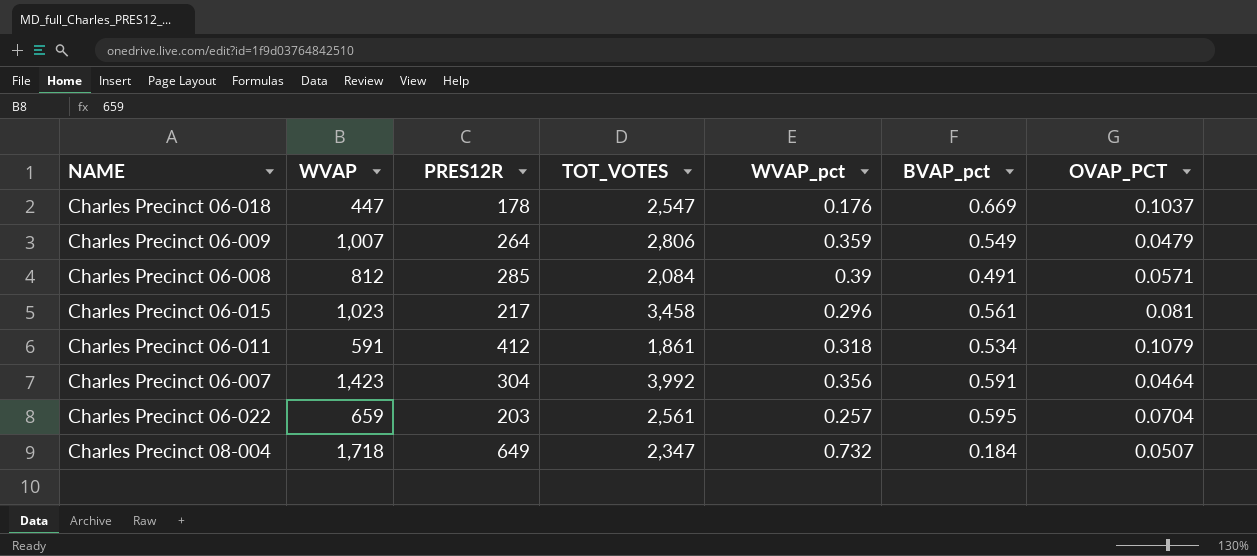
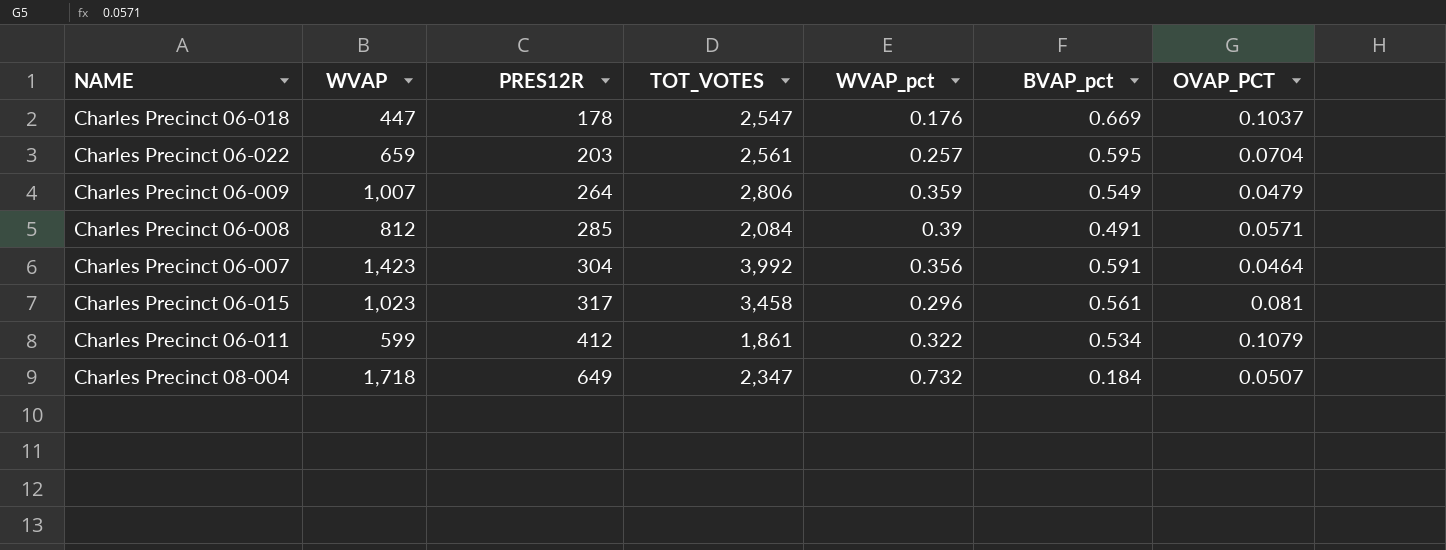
row order: none -> PRES12R ascending
Charles Precinct 06-015 | PRES12R: 217 -> 317
Charles Precinct 06-011 | WVAP: 591 -> 599
Charles Precinct 06-011 | WVAP_pct: 0.318 -> 0.322

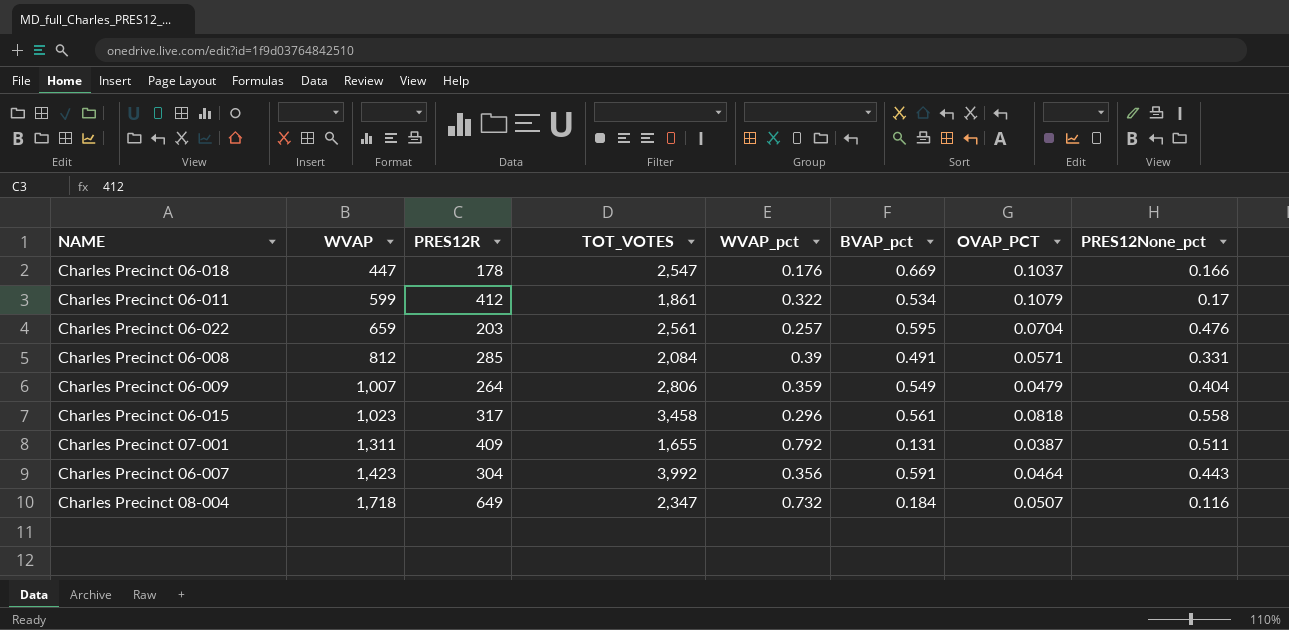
row order: PRES12R ascending -> WVAP ascending
column PRES12None_pct | position: none -> 8
Charles Precinct 06-015 | OVAP_PCT: 0.081 -> 0.0818
row Charles Precinct 07-001: none -> 1,311 | 409 | 1,655 | 0.792 | 0.131 | 0.0387 | 0.511

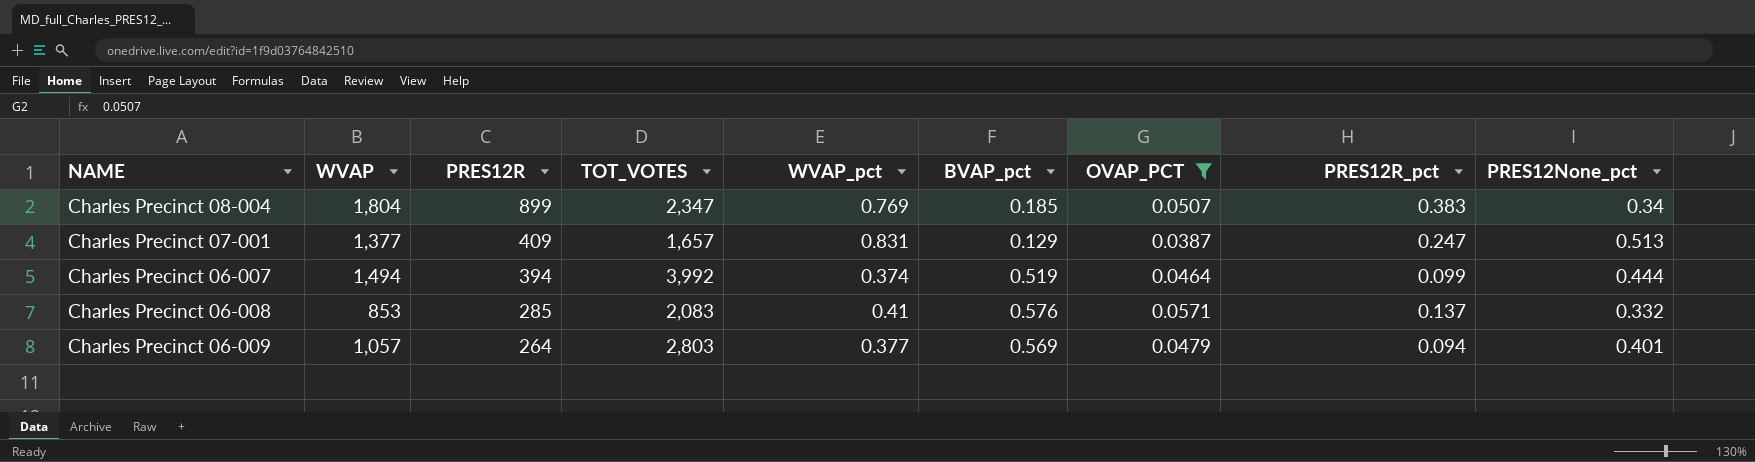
filter: none -> OVAP_PCT <= 0.0571
row order: WVAP ascending -> PRES12R descending
column PRES12R_pct | formula: none -> [PRES12R] / [TOT_VOTES]
Charles Precinct 08-004 | WVAP: 1,718 -> 1,804
Charles Precinct 08-004 | PRES12R: 649 -> 899
Charles Precinct 08-004 | WVAP_pct: 0.732 -> 0.769
Charles Precinct 08-004 | BVAP_pct: 0.184 -> 0.185
Charles Precinct 08-004 | PRES12None_pct: 0.116 -> 0.34
Charles Precinct 07-001 | WVAP: 1,311 -> 1,377
Charles Precinct 07-001 | TOT_VOTES: 1,655 -> 1,657
Charles Precinct 07-001 | WVAP_pct: 0.792 -> 0.831
Charles Precinct 07-001 | BVAP_pct: 0.131 -> 0.129
Charles Precinct 07-001 | PRES12None_pct: 0.511 -> 0.513
Charles Precinct 06-007 | WVAP: 1,423 -> 1,494
Charles Precinct 06-007 | PRES12R: 304 -> 394
Charles Precinct 06-007 | WVAP_pct: 0.356 -> 0.374
Charles Precinct 06-007 | BVAP_pct: 0.591 -> 0.519
Charles Precinct 06-007 | PRES12None_pct: 0.443 -> 0.444
Charles Precinct 06-008 | WVAP: 812 -> 853
Charles Precinct 06-008 | TOT_VOTES: 2,084 -> 2,083
Charles Precinct 06-008 | WVAP_pct: 0.39 -> 0.41
Charles Precinct 06-008 | BVAP_pct: 0.491 -> 0.576
Charles Precinct 06-008 | PRES12None_pct: 0.331 -> 0.332
Charles Precinct 06-009 | WVAP: 1,007 -> 1,057
Charles Precinct 06-009 | TOT_VOTES: 2,806 -> 2,803
Charles Precinct 06-009 | WVAP_pct: 0.359 -> 0.377
Charles Precinct 06-009 | BVAP_pct: 0.549 -> 0.569
Charles Precinct 06-009 | PRES12None_pct: 0.404 -> 0.401

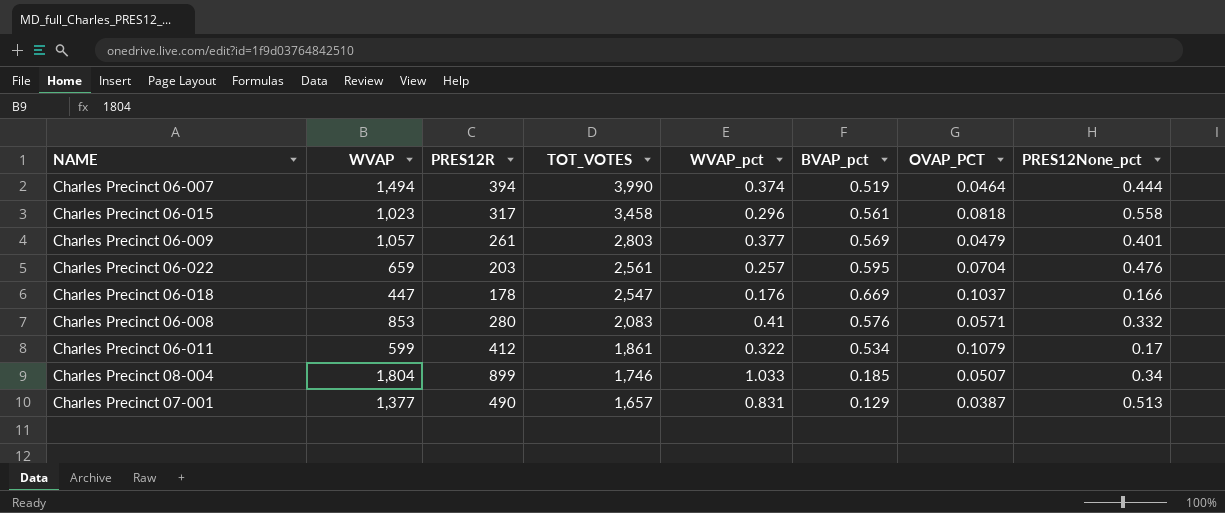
filter: OVAP_PCT <= 0.0571 -> none
row order: PRES12R descending -> TOT_VOTES descending
column PRES12R_pct | formula: [PRES12R] / [TOT_VOTES] -> none
Charles Precinct 06-007 | TOT_VOTES: 3,992 -> 3,990
Charles Precinct 06-009 | PRES12R: 264 -> 261
Charles Precinct 06-008 | PRES12R: 285 -> 280
Charles Precinct 08-004 | TOT_VOTES: 2,347 -> 1,746
Charles Precinct 08-004 | WVAP_pct: 0.769 -> 1.033
Charles Precinct 07-001 | PRES12R: 409 -> 490

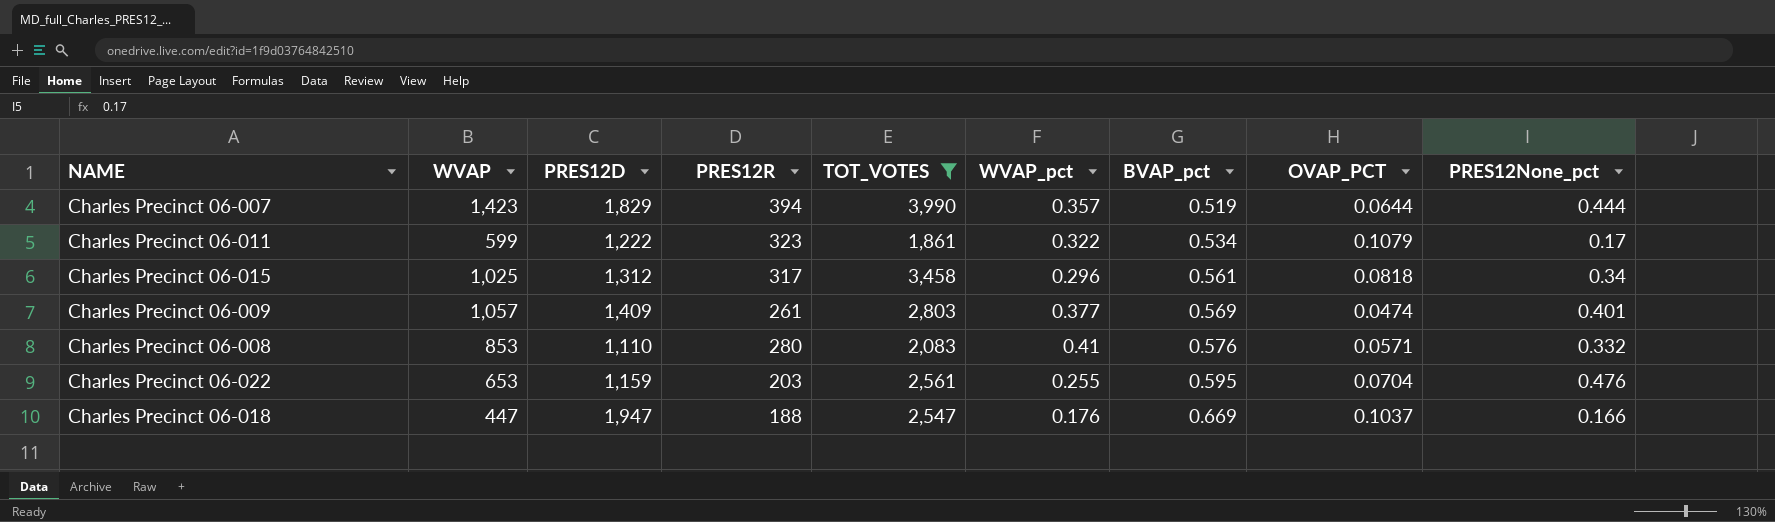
filter: none -> TOT_VOTES >= 1,861
row order: TOT_VOTES descending -> BVAP_pct ascending
column PRES12D | position: none -> 3
Charles Precinct 06-007 | WVAP: 1,494 -> 1,423
Charles Precinct 06-007 | WVAP_pct: 0.374 -> 0.357
Charles Precinct 06-007 | OVAP_PCT: 0.0464 -> 0.0644
Charles Precinct 06-011 | PRES12R: 412 -> 323
Charles Precinct 06-015 | WVAP: 1,023 -> 1,025
Charles Precinct 06-015 | PRES12None_pct: 0.558 -> 0.34
Charles Precinct 06-009 | OVAP_PCT: 0.0479 -> 0.0474
Charles Precinct 06-022 | WVAP: 659 -> 653
Charles Precinct 06-022 | WVAP_pct: 0.257 -> 0.255
Charles Precinct 06-018 | PRES12R: 178 -> 188

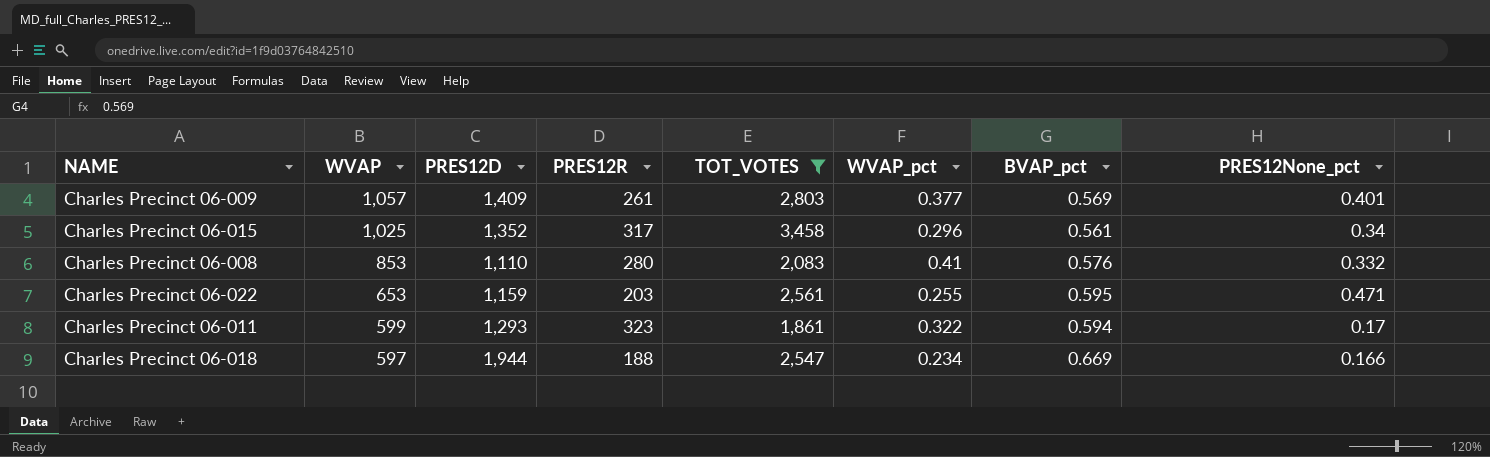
row order: BVAP_pct ascending -> WVAP descending
column OVAP_PCT | position: 8 -> none
row Charles Precinct 06-007: 1,423 | 1,829 | 394 | 3,990 | 0.357 | 0.519 | 0.0644 | 0.444 -> none
Charles Precinct 06-015 | PRES12D: 1,312 -> 1,352
Charles Precinct 06-022 | PRES12None_pct: 0.476 -> 0.471
Charles Precinct 06-011 | PRES12D: 1,222 -> 1,293
Charles Precinct 06-011 | BVAP_pct: 0.534 -> 0.594
Charles Precinct 06-018 | WVAP: 447 -> 597
Charles Precinct 06-018 | PRES12D: 1,947 -> 1,944
Charles Precinct 06-018 | WVAP_pct: 0.176 -> 0.234

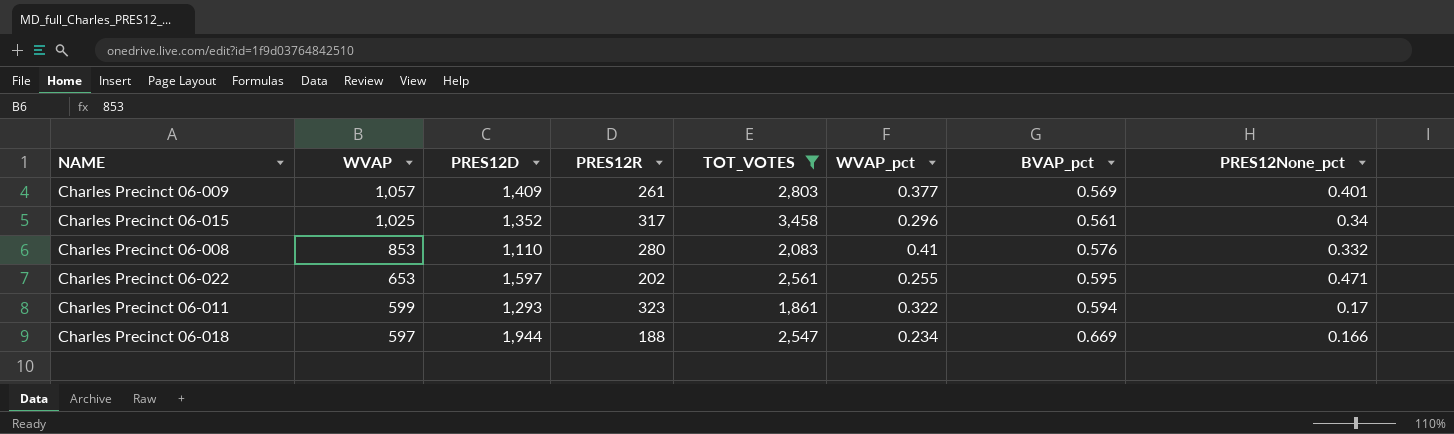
Charles Precinct 06-022 | PRES12D: 1,159 -> 1,597
Charles Precinct 06-022 | PRES12R: 203 -> 202

